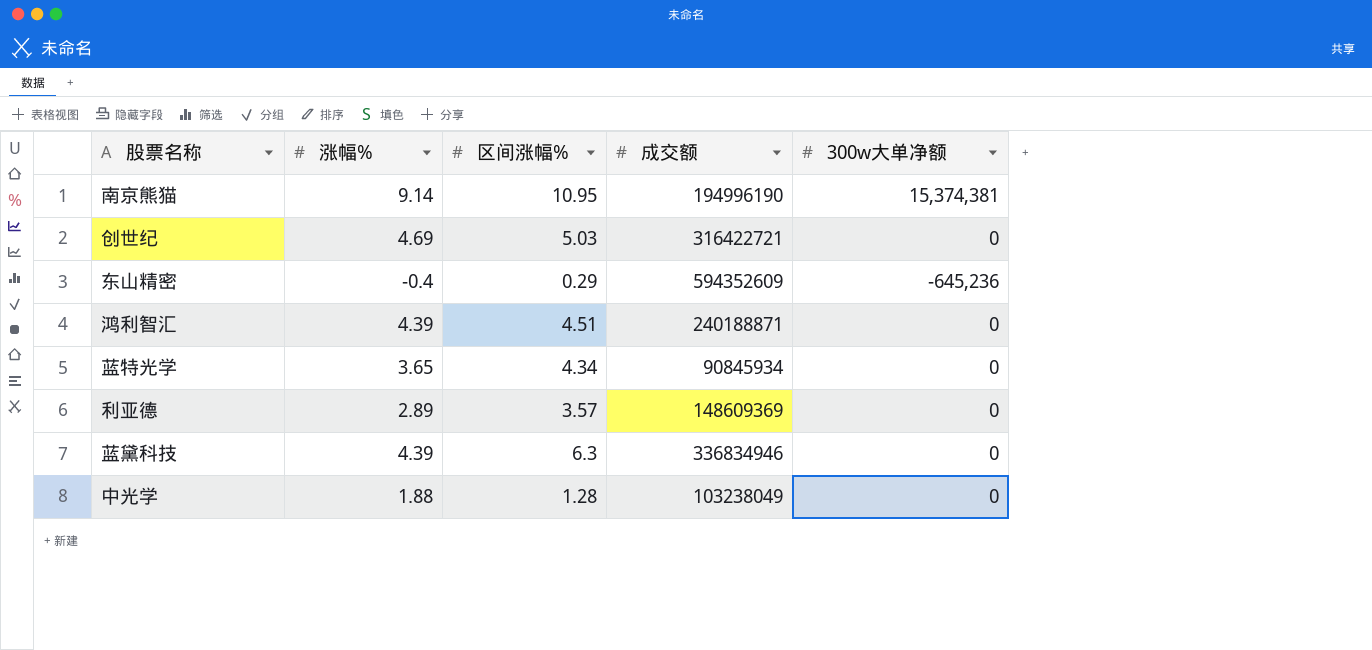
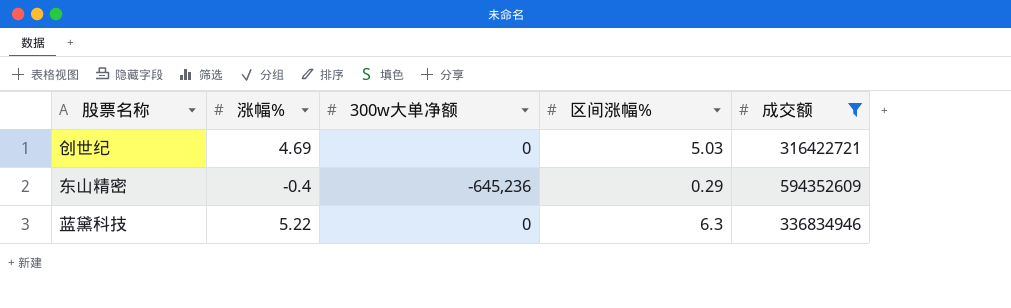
filter: none -> 成交额 >= 316422721
column 300w大单净额 | position: 5 -> 3
蓝黛科技 | 涨幅%: 4.39 -> 5.22

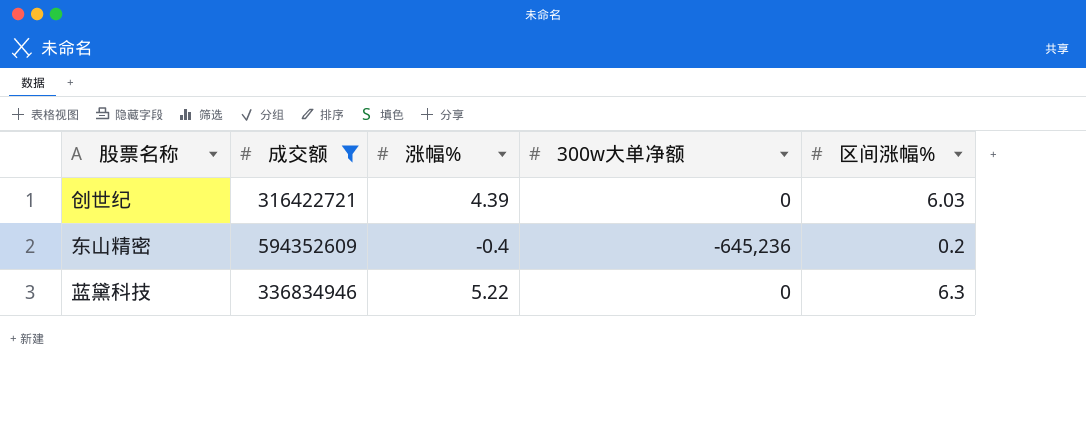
column 成交额 | position: 5 -> 2
创世纪 | 涨幅%: 4.69 -> 4.39
创世纪 | 区间涨幅%: 5.03 -> 6.03
东山精密 | 区间涨幅%: 0.29 -> 0.2

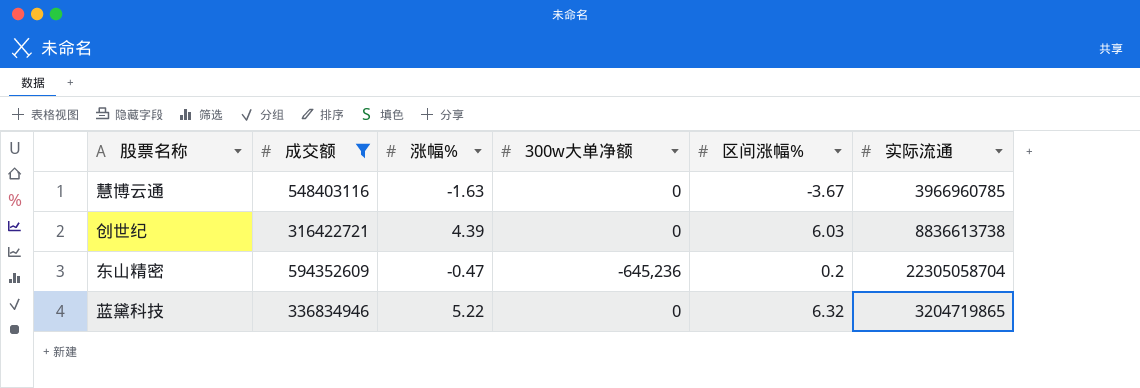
column 实际流通 | position: none -> 6
row 慧博云通: none -> 548403116 | -1.63 | 0 | -3.67 | 3966960785
东山精密 | 涨幅%: -0.4 -> -0.47
蓝黛科技 | 区间涨幅%: 6.3 -> 6.32

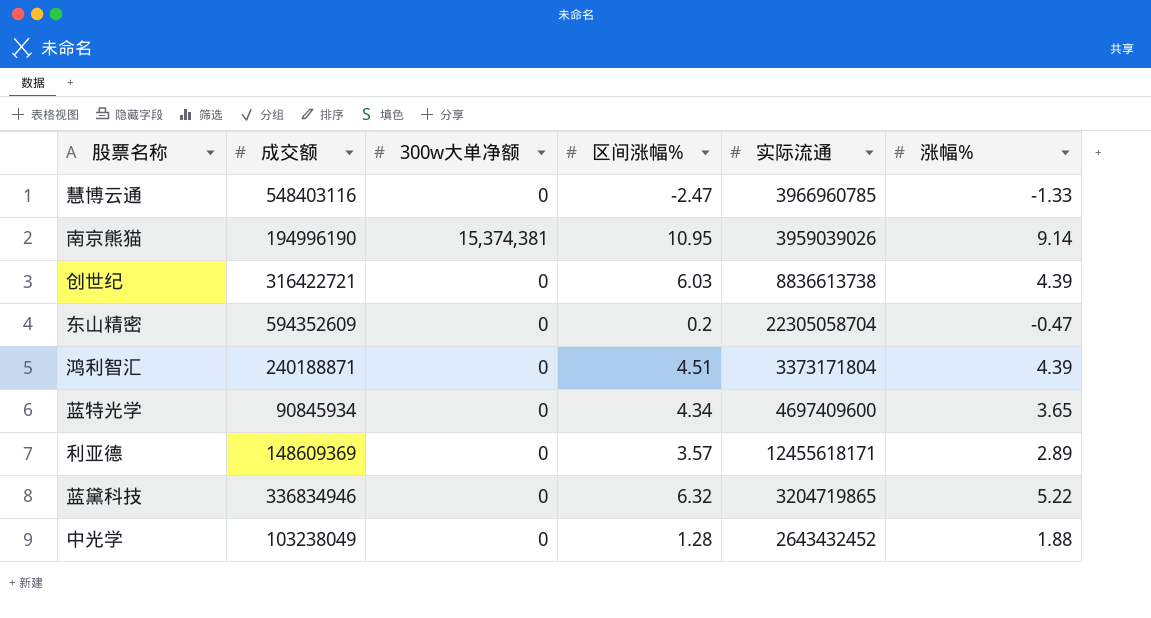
filter: 成交额 >= 316422721 -> none
column 涨幅% | position: 3 -> 6
慧博云通 | 区间涨幅%: -3.67 -> -2.47
慧博云通 | 涨幅%: -1.63 -> -1.33
东山精密 | 300w大单净额: -645,236 -> 0

